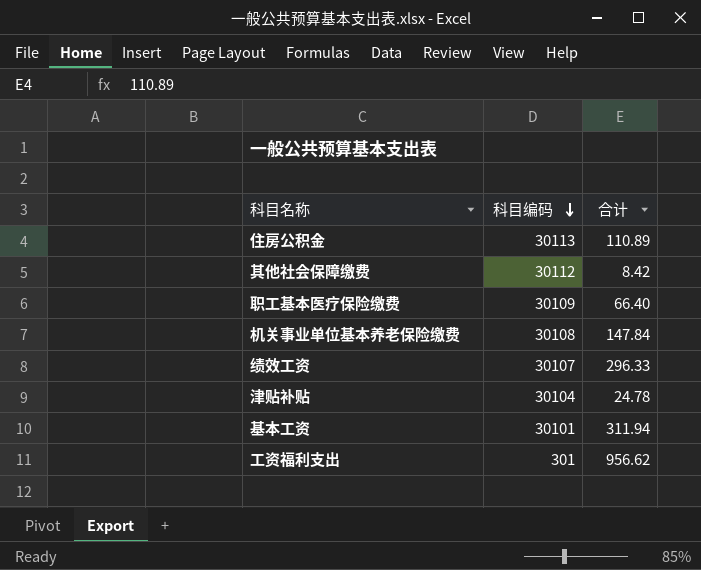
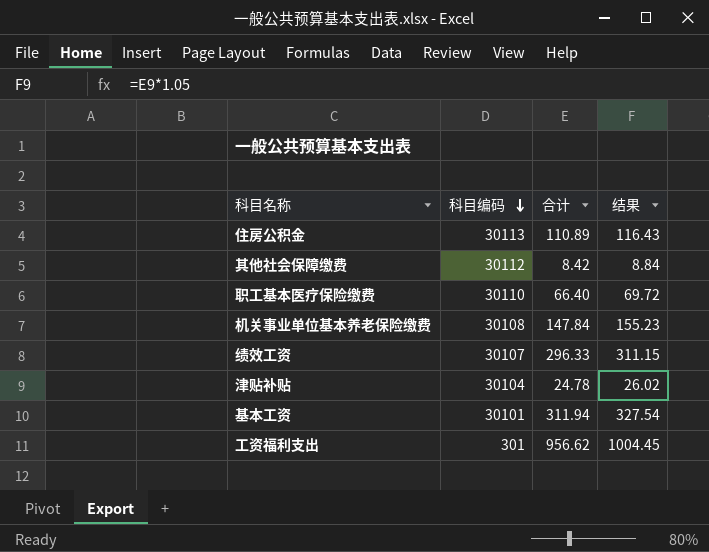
column 结果 | formula: none -> [合计] * 1.05
职工基本医疗保险缴费 | 科目编码: 30109 -> 30110

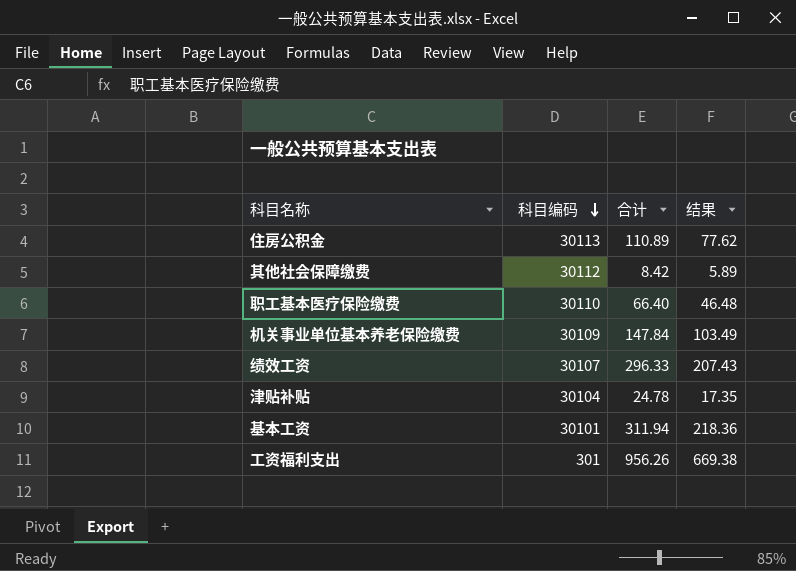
column 结果 | formula: [合计] * 1.05 -> [合计] * 0.7
机关事业单位基本养老保险缴费 | 科目编码: 30108 -> 30109
工资福利支出 | 合计: 956.62 -> 956.26

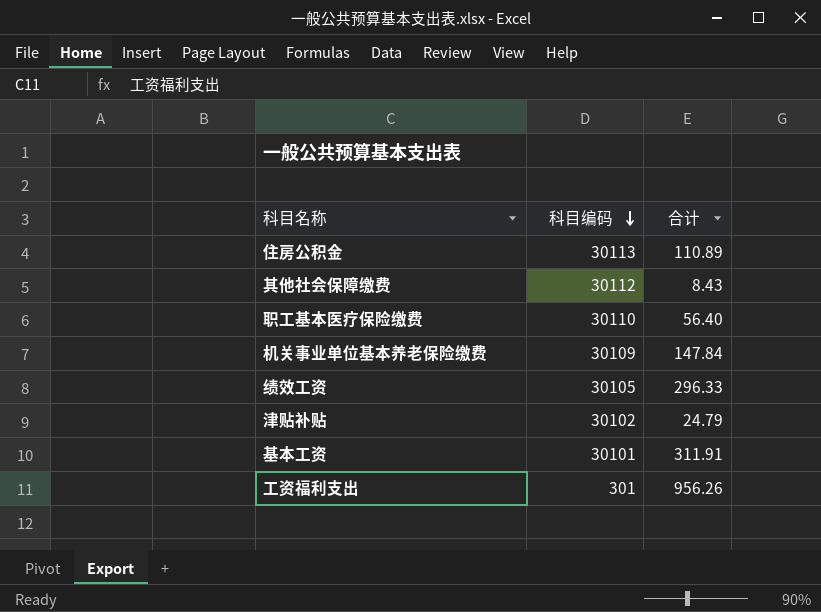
column 结果 | formula: [合计] * 0.7 -> none
其他社会保障缴费 | 合计: 8.42 -> 8.43
职工基本医疗保险缴费 | 合计: 66.40 -> 56.40
绩效工资 | 科目编码: 30107 -> 30105
津贴补贴 | 科目编码: 30104 -> 30102
津贴补贴 | 合计: 24.78 -> 24.79
基本工资 | 合计: 311.94 -> 311.91

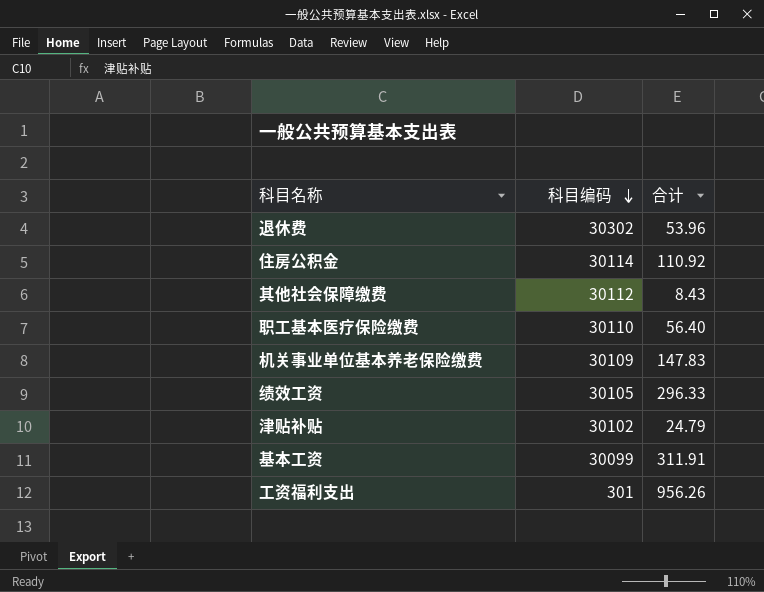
row 退休费: none -> 30302 | 53.96
住房公积金 | 科目编码: 30113 -> 30114
住房公积金 | 合计: 110.89 -> 110.92
机关事业单位基本养老保险缴费 | 合计: 147.84 -> 147.83
基本工资 | 科目编码: 30101 -> 30099

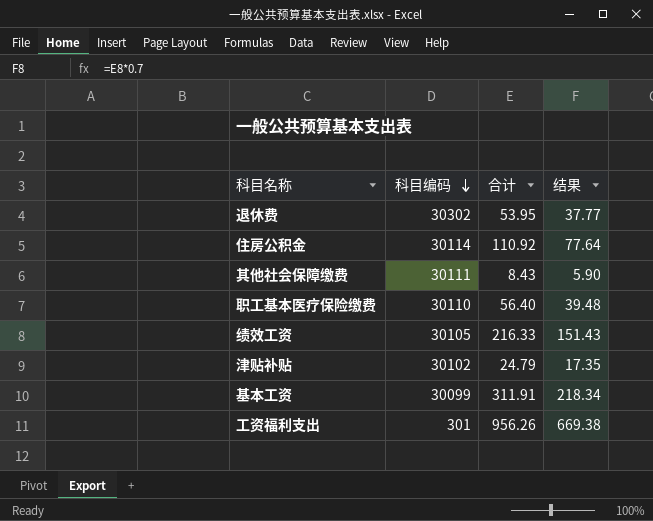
column 结果 | formula: none -> [合计] * 0.7
row 机关事业单位基本养老保险缴费: 30109 | 147.83 -> none
退休费 | 合计: 53.96 -> 53.95
其他社会保障缴费 | 科目编码: 30112 -> 30111
绩效工资 | 合计: 296.33 -> 216.33

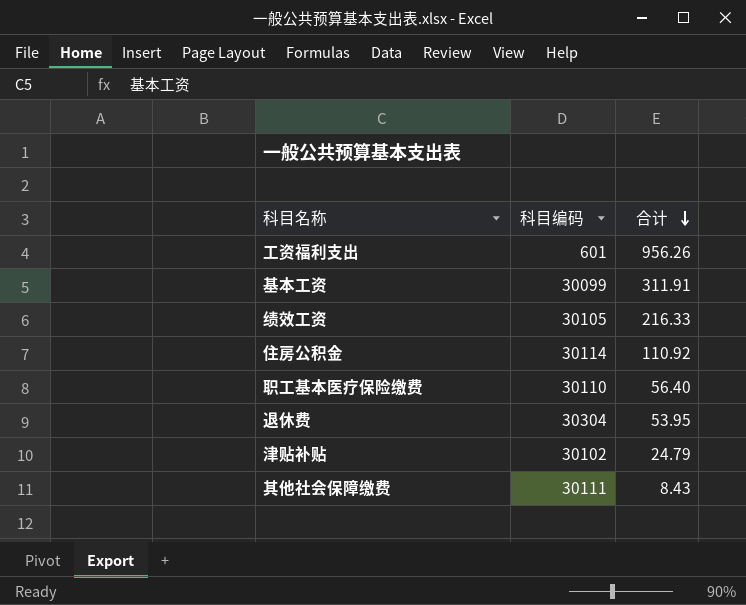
row order: 科目编码 descending -> 合计 descending
column 结果 | formula: [合计] * 0.7 -> none
工资福利支出 | 科目编码: 301 -> 601
退休费 | 科目编码: 30302 -> 30304

